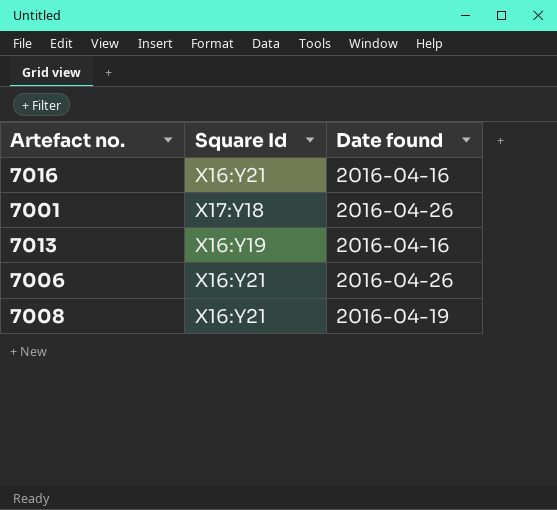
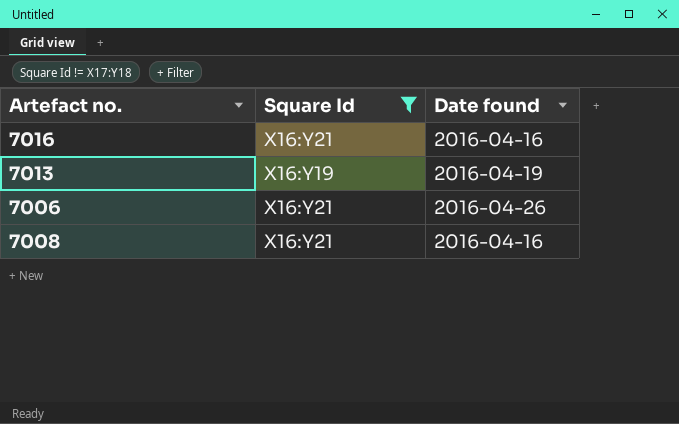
filter: none -> Square Id != X17:Y18
7013 | Date found: 2016-04-16 -> 2016-04-19
7008 | Date found: 2016-04-19 -> 2016-04-16

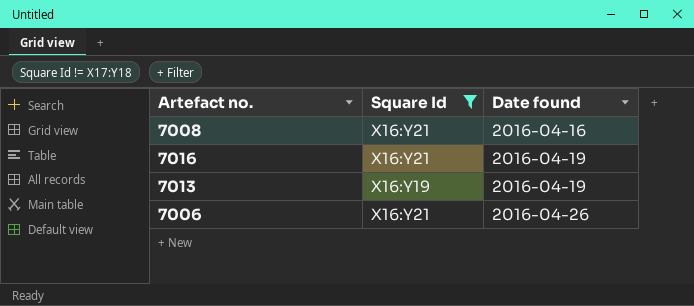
row order: none -> Date found ascending
7016 | Date found: 2016-04-16 -> 2016-04-19

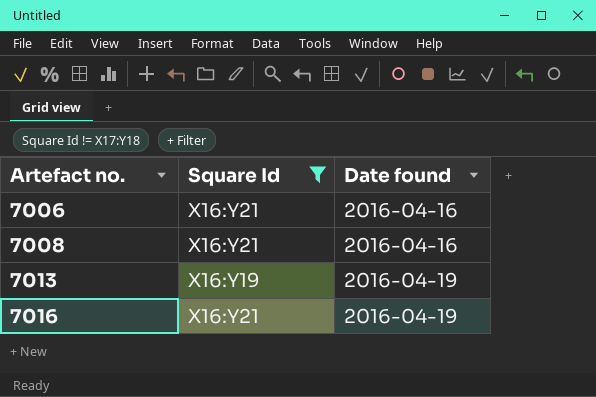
row order: Date found ascending -> Artefact no. ascending
7006 | Date found: 2016-04-26 -> 2016-04-16

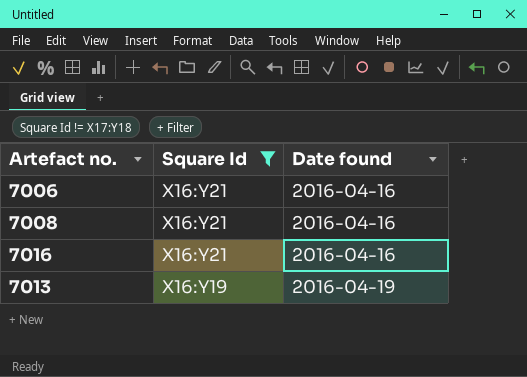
row order: Artefact no. ascending -> Square Id descending
7016 | Date found: 2016-04-19 -> 2016-04-16

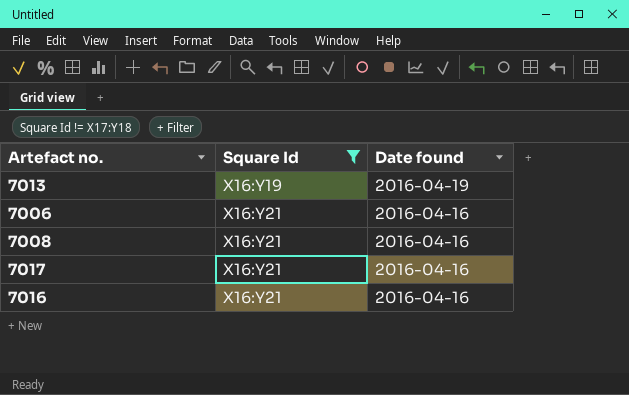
row order: Square Id descending -> Square Id ascending
row 7017: none -> X16:Y21 | 2016-04-16

